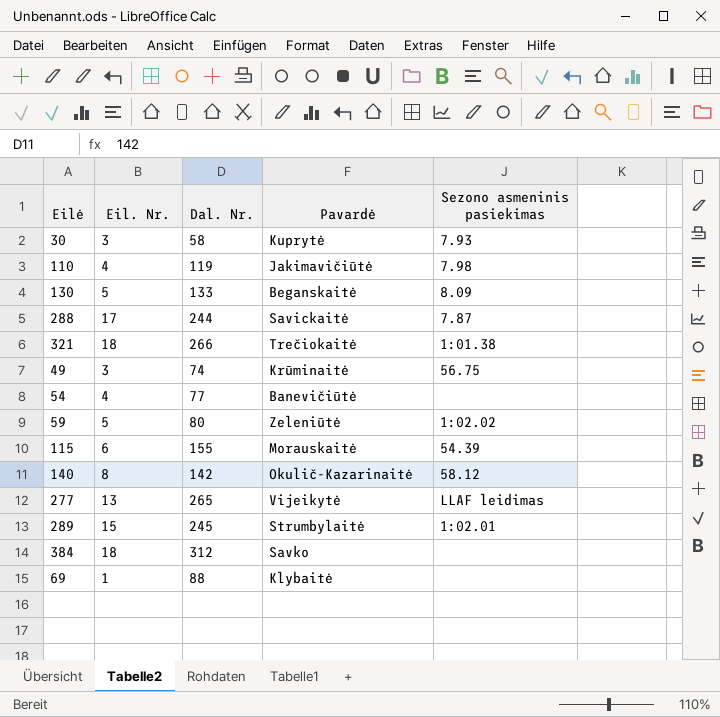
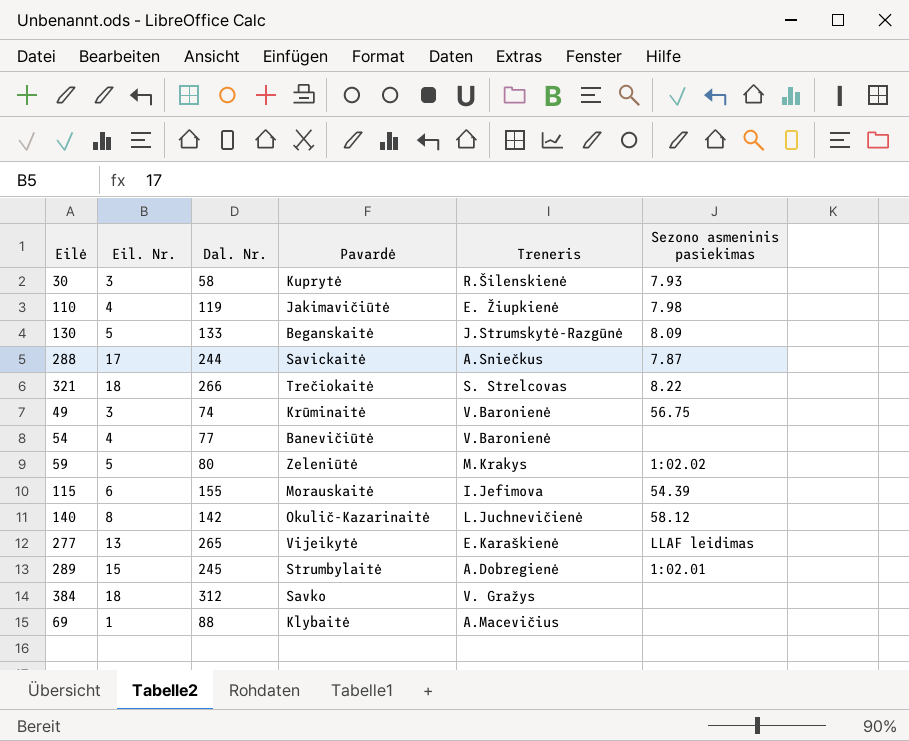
column Treneris | position: none -> 5
321 | Sezono asmeninis pasiekimas: 1:01.38 -> 8.22

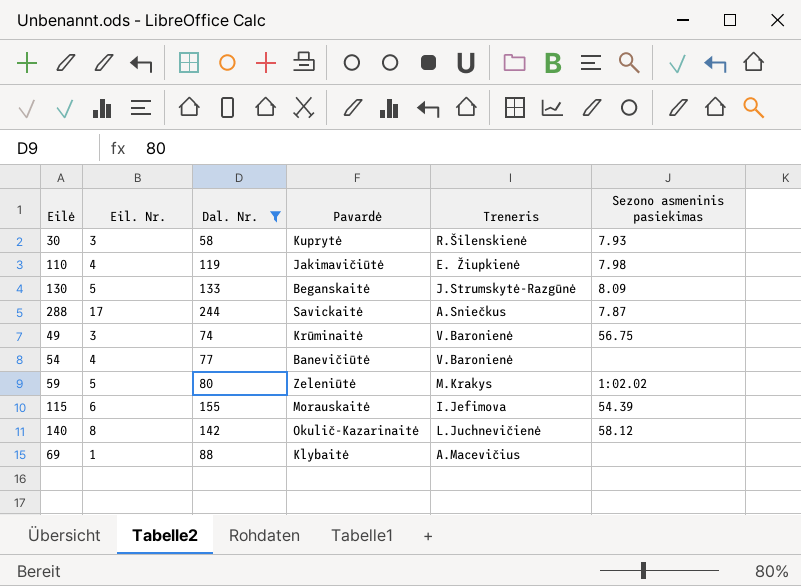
filter: none -> Dal. Nr. <= 244

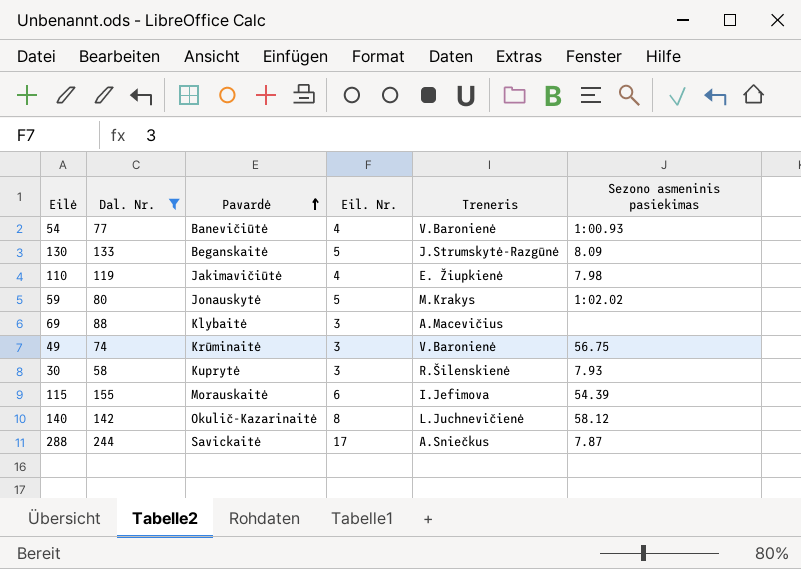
row order: none -> Pavardė ascending
column Eil. Nr. | position: 2 -> 4
54 | Sezono asmeninis pasiekimas: none -> 1:00.93
59 | Pavardė: Zeleniūtė -> Jonauskytė
69 | Eil. Nr.: 1 -> 3

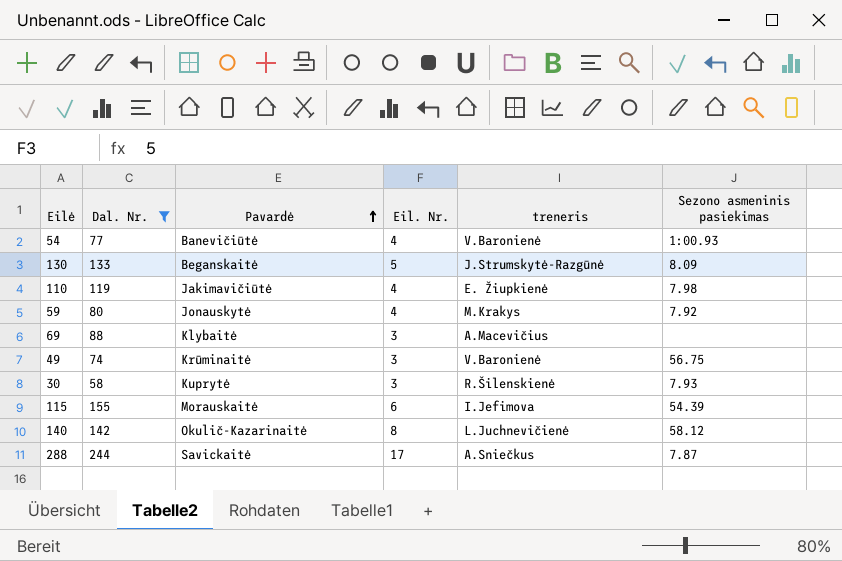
column name: Treneris -> treneris
59 | Eil. Nr.: 5 -> 4
59 | Sezono asmeninis pasiekimas: 1:02.02 -> 7.92

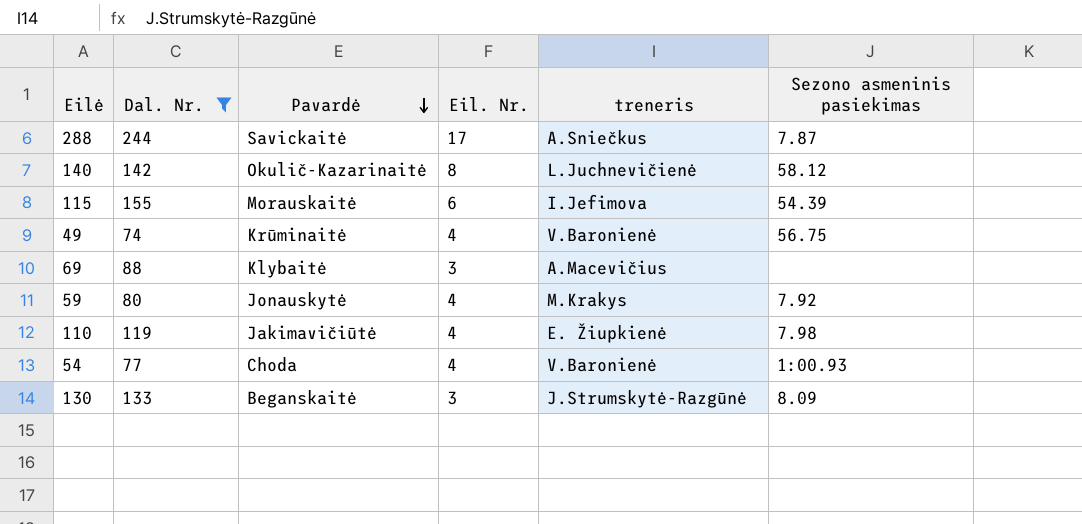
row order: Pavardė ascending -> Pavardė descending
row 30: 58 | Kuprytė | 3 | R.Šilenskienė | 7.93 -> none
49 | Eil. Nr.: 3 -> 4
54 | Pavardė: Banevičiūtė -> Choda
130 | Eil. Nr.: 5 -> 3

